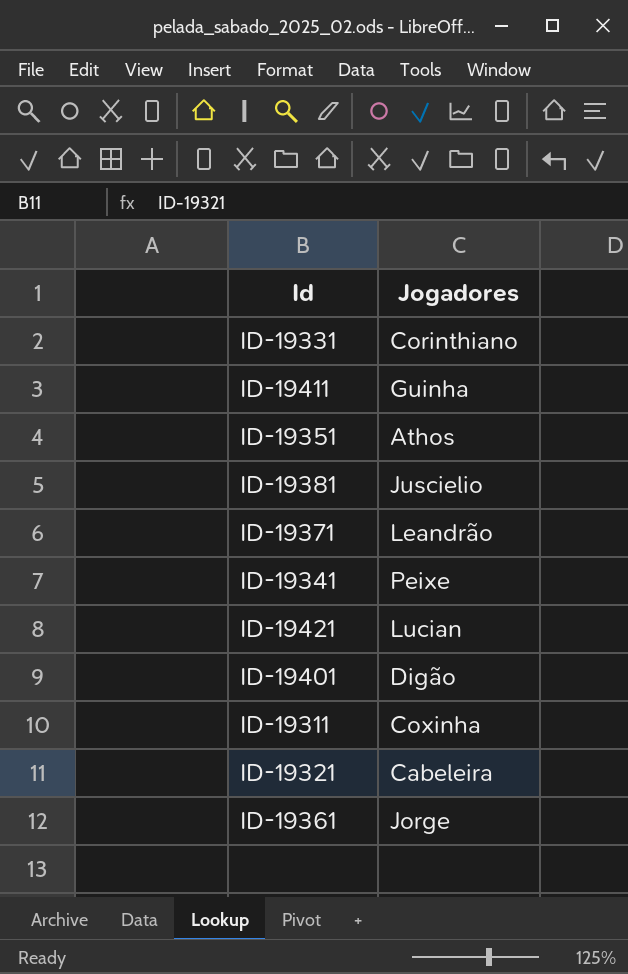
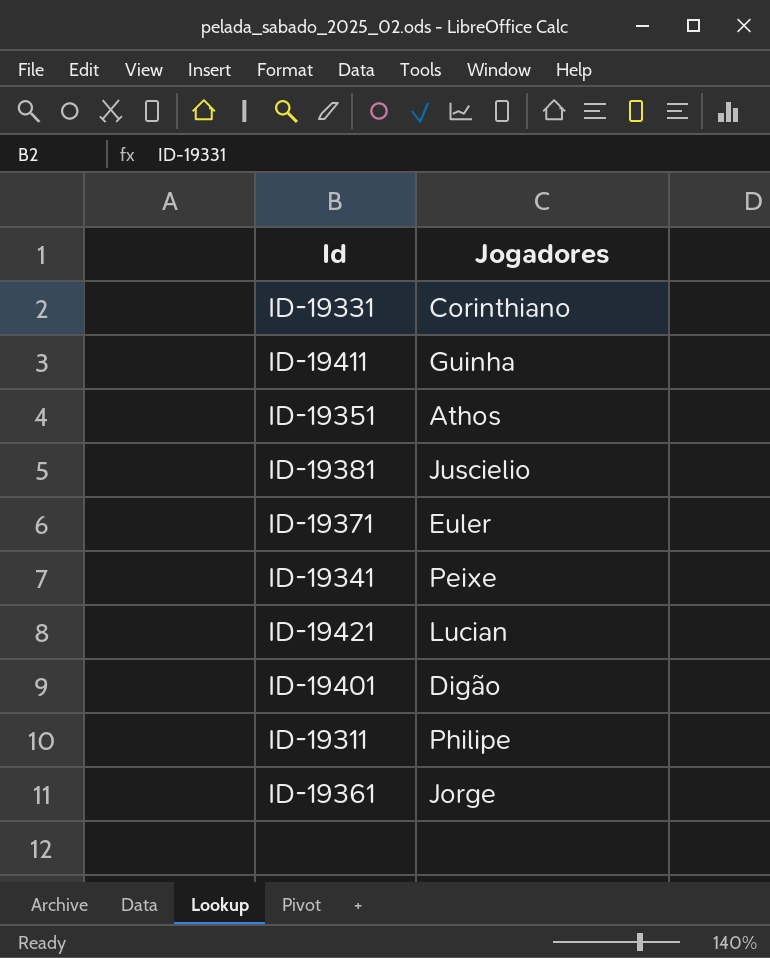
row ID-19321: Cabeleira -> none
ID-19371 | Jogadores: Leandrão -> Euler
ID-19311 | Jogadores: Coxinha -> Philipe

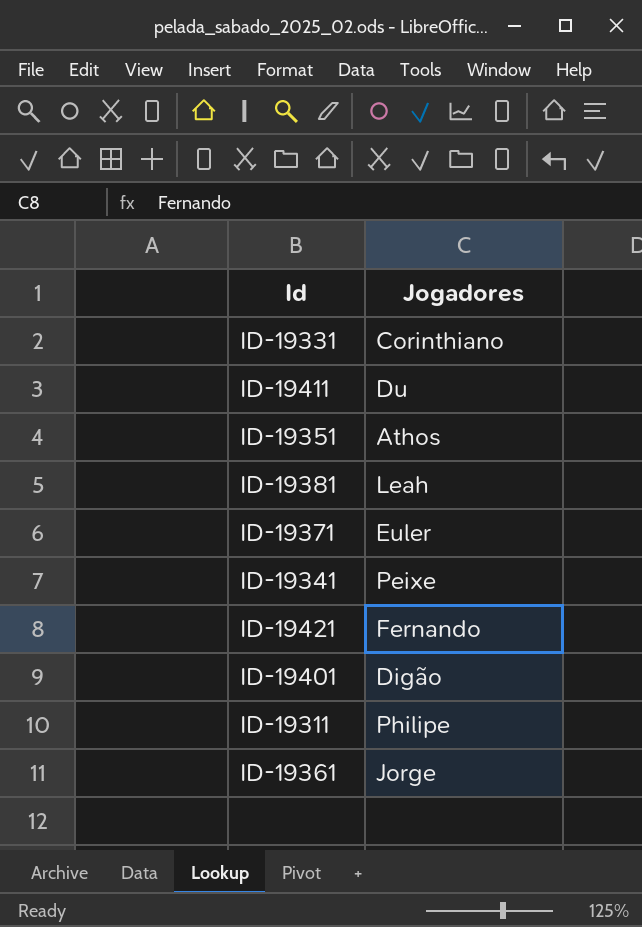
ID-19411 | Jogadores: Guinha -> Du
ID-19381 | Jogadores: Juscielio -> Leah
ID-19421 | Jogadores: Lucian -> Fernando

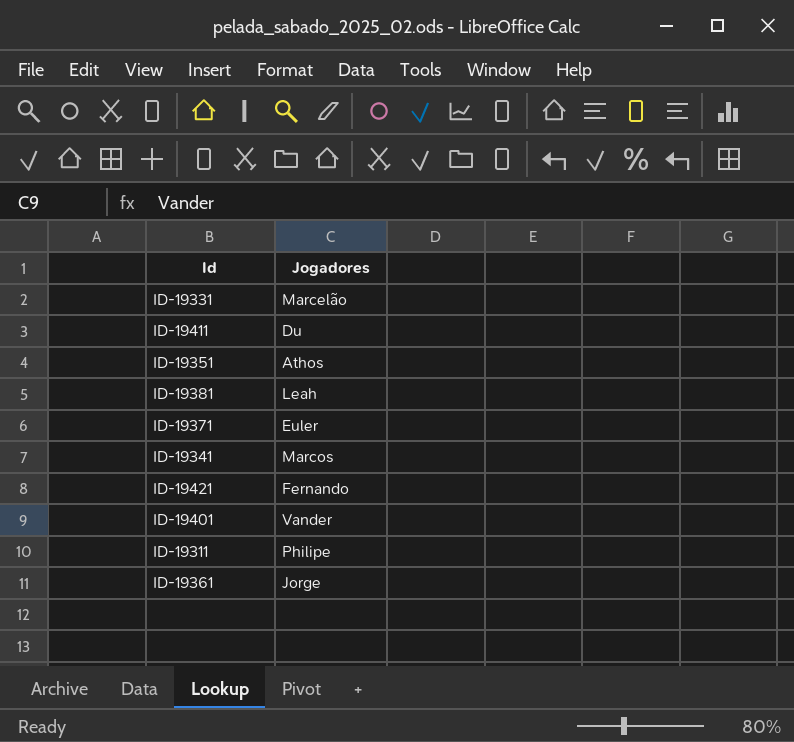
ID-19331 | Jogadores: Corinthiano -> Marcelão
ID-19341 | Jogadores: Peixe -> Marcos
ID-19401 | Jogadores: Digão -> Vander

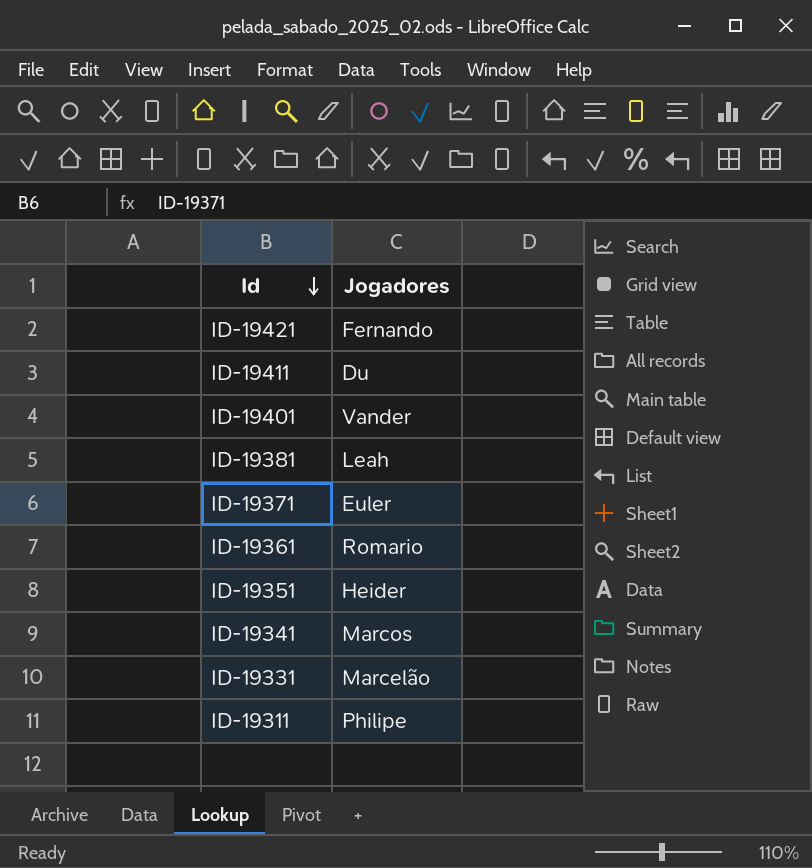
row order: none -> Id descending
ID-19361 | Jogadores: Jorge -> Romario
ID-19351 | Jogadores: Athos -> Heider

